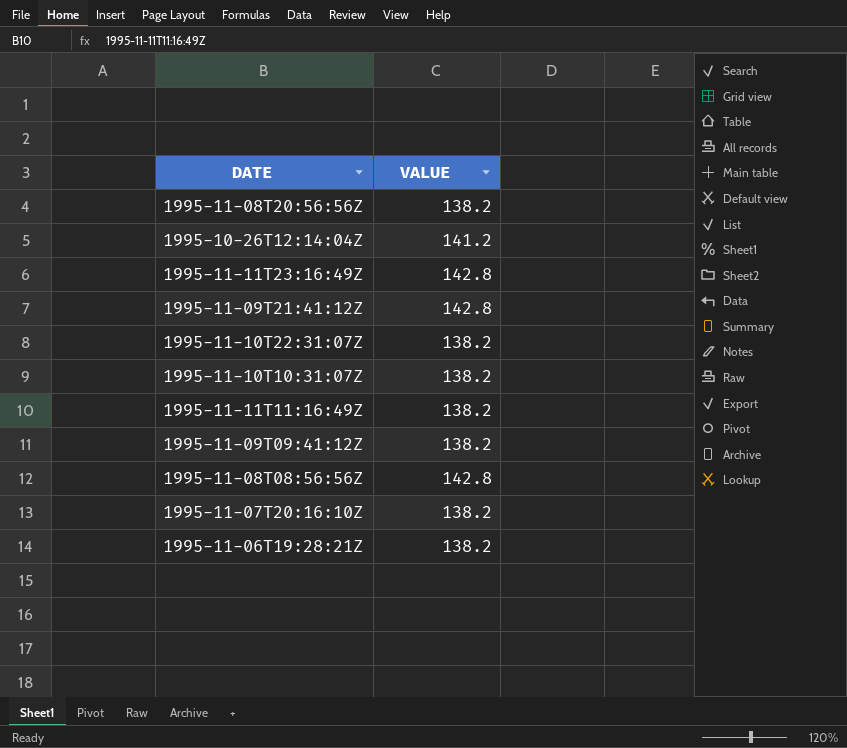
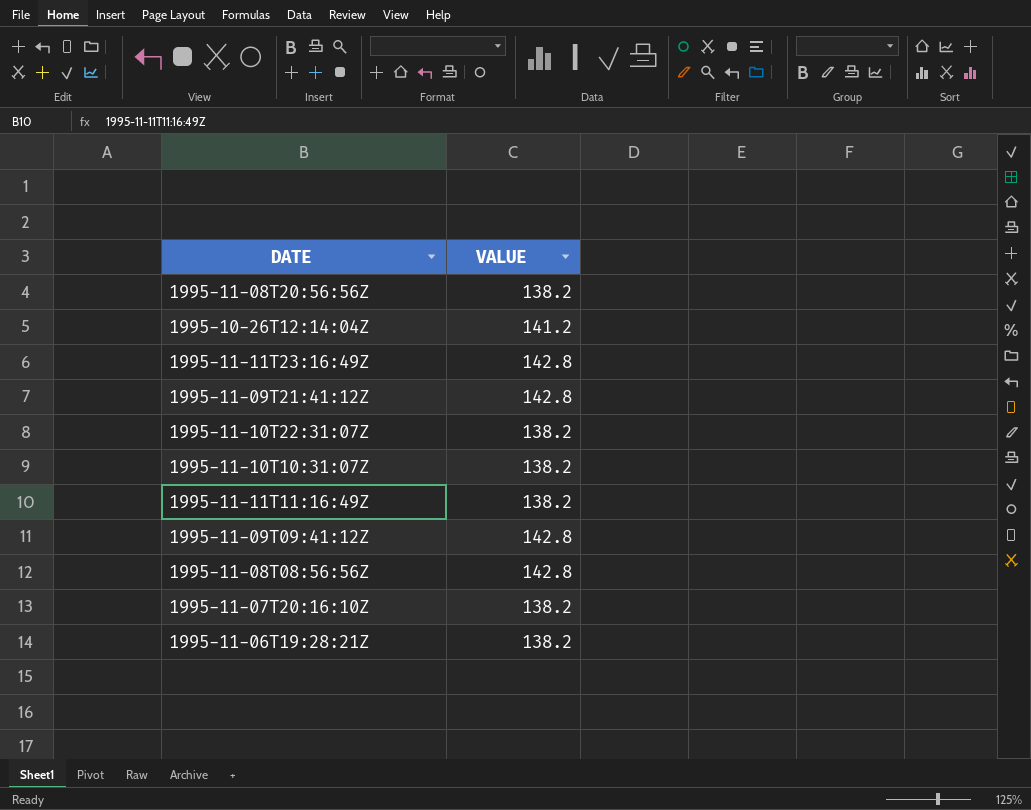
1995-11-09T09:41:12Z | VALUE: 138.2 -> 142.8

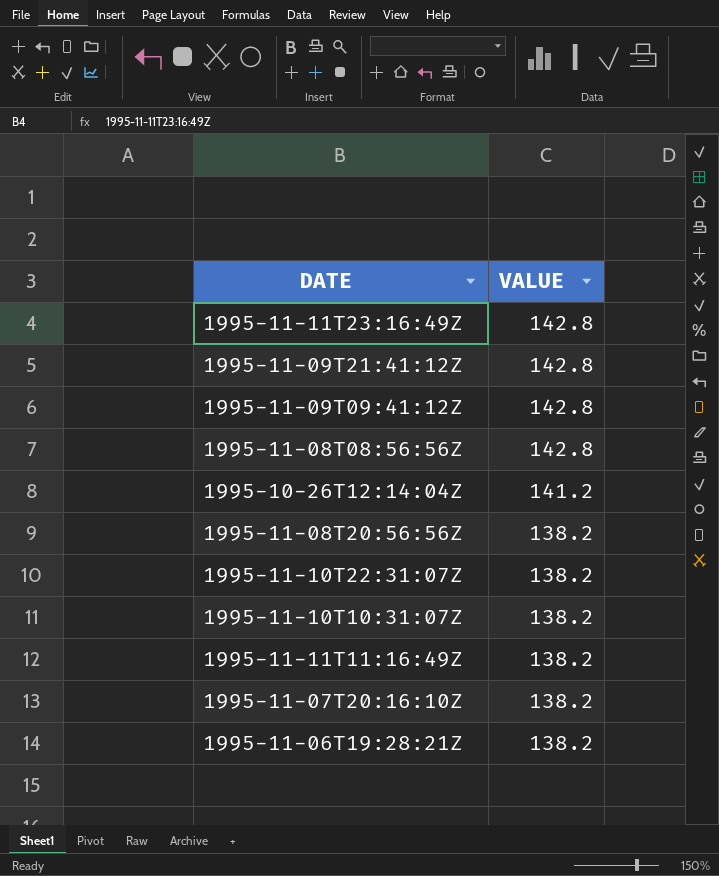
row order: none -> VALUE descending

